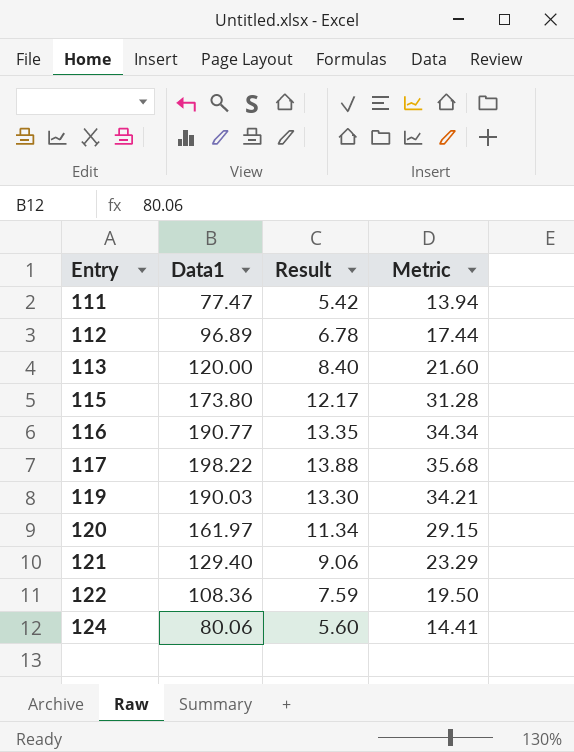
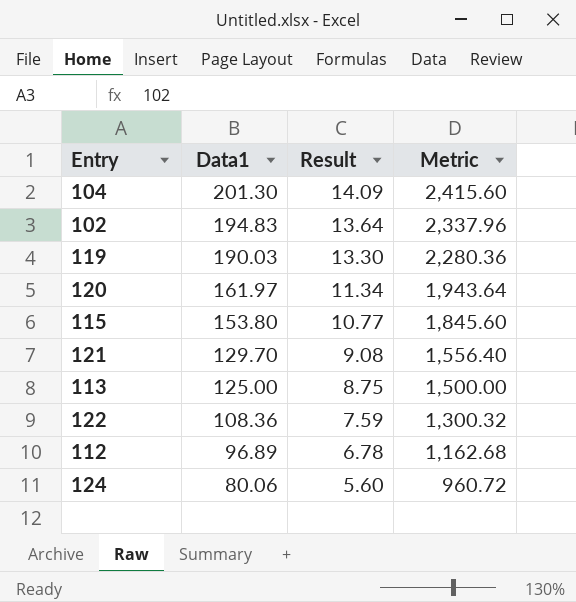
row order: Entry ascending -> Data1 descending
column Metric | formula: [Data1] * 0.18 -> [Data1] * 12
row 111: 77.47 | 5.42 | 13.94 -> none
row 116: 190.77 | 13.35 | 34.34 -> none
row 117: 198.22 | 13.88 | 35.68 -> none
row 104: none -> 201.30 | 14.09 | 2,415.60
row 102: none -> 194.83 | 13.64 | 2,337.96
115 | Data1: 173.80 -> 153.80
115 | Result: 12.17 -> 10.77
121 | Data1: 129.40 -> 129.70
121 | Result: 9.06 -> 9.08
113 | Data1: 120.00 -> 125.00
113 | Result: 8.40 -> 8.75

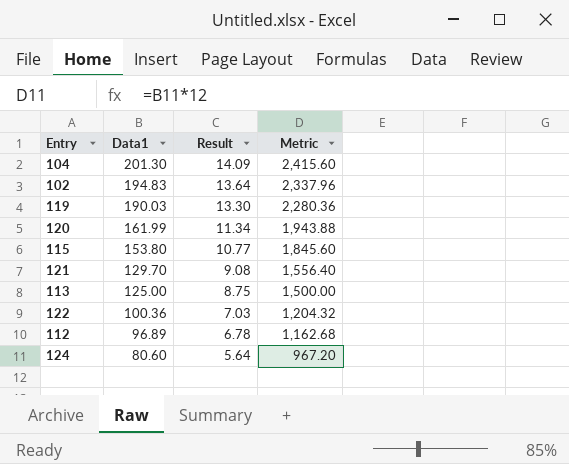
120 | Data1: 161.97 -> 161.99
120 | Metric: 1,943.64 -> 1,943.88
122 | Data1: 108.36 -> 100.36
122 | Result: 7.59 -> 7.03
122 | Metric: 1,300.32 -> 1,204.32
124 | Data1: 80.06 -> 80.60
124 | Result: 5.60 -> 5.64
124 | Metric: 960.72 -> 967.20

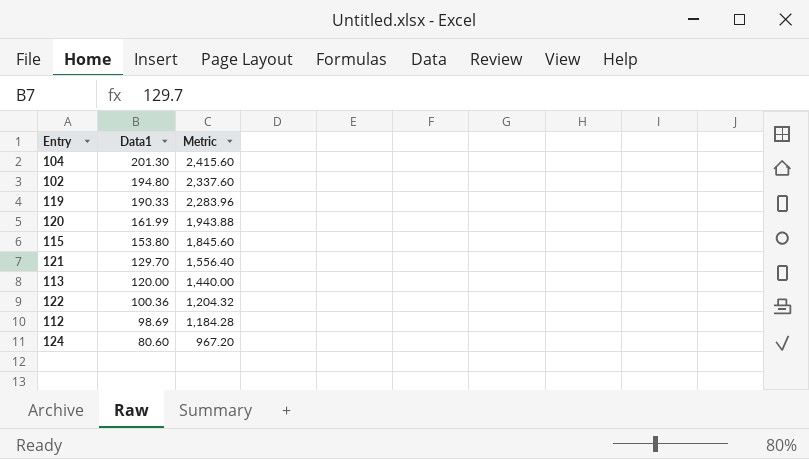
column Result | formula: [Data1] * 0.07 -> none
102 | Data1: 194.83 -> 194.80
102 | Metric: 2,337.96 -> 2,337.60
119 | Data1: 190.03 -> 190.33
119 | Metric: 2,280.36 -> 2,283.96
113 | Data1: 125.00 -> 120.00
113 | Metric: 1,500.00 -> 1,440.00
112 | Data1: 96.89 -> 98.69
112 | Metric: 1,162.68 -> 1,184.28

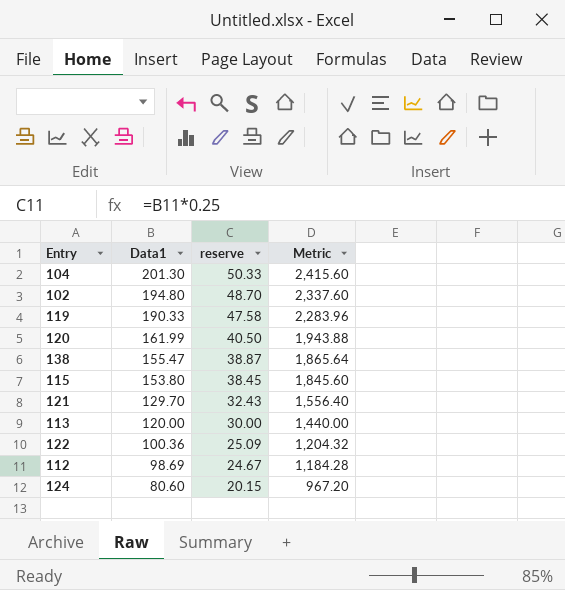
column reserve | formula: none -> [Data1] * 0.25
row 138: none -> 155.47 | 38.87 | 1,865.64

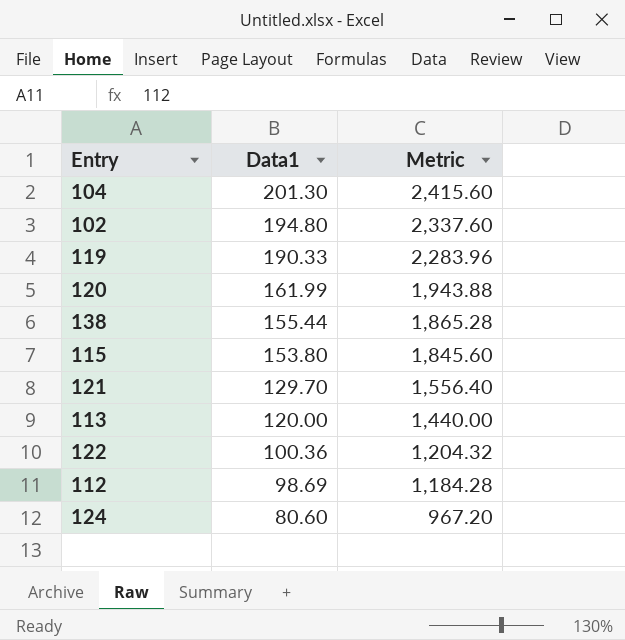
column reserve | formula: [Data1] * 0.25 -> none
138 | Data1: 155.47 -> 155.44
138 | Metric: 1,865.64 -> 1,865.28

